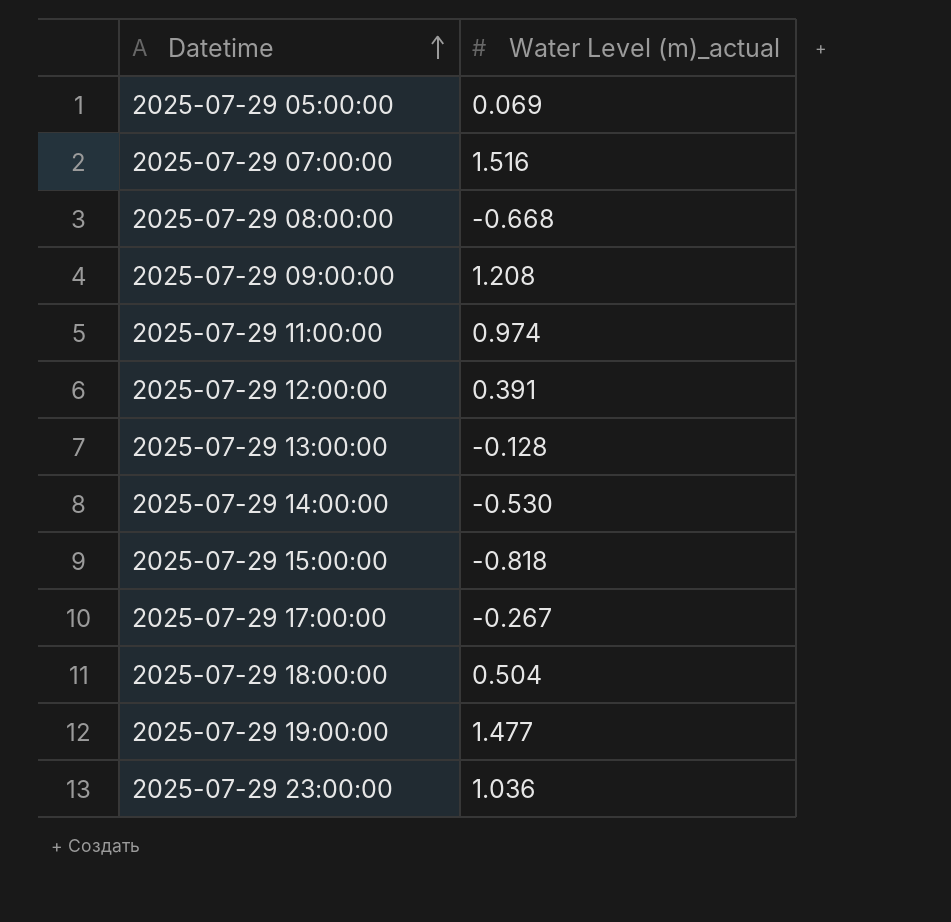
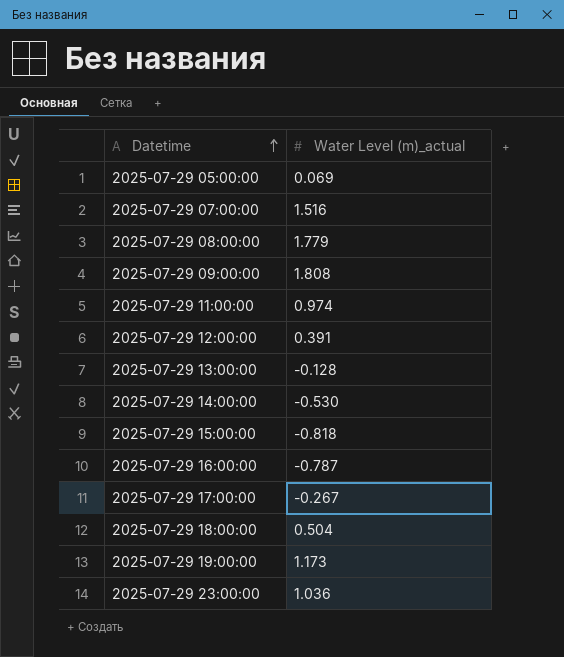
2025-07-29 08:00:00 | Water Level (m)_actual: -0.668 -> 1.779
2025-07-29 09:00:00 | Water Level (m)_actual: 1.208 -> 1.808
row 2025-07-29 16:00:00: none -> -0.787
2025-07-29 19:00:00 | Water Level (m)_actual: 1.477 -> 1.173

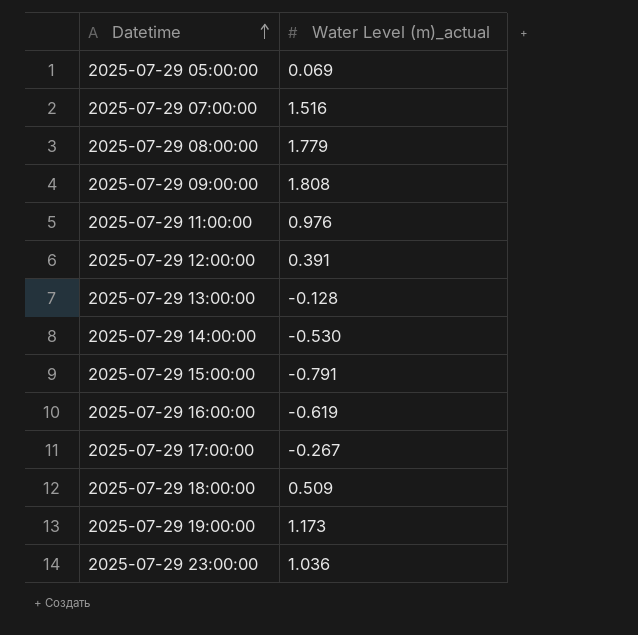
2025-07-29 11:00:00 | Water Level (m)_actual: 0.974 -> 0.976
2025-07-29 15:00:00 | Water Level (m)_actual: -0.818 -> -0.791
2025-07-29 16:00:00 | Water Level (m)_actual: -0.787 -> -0.619
2025-07-29 18:00:00 | Water Level (m)_actual: 0.504 -> 0.509

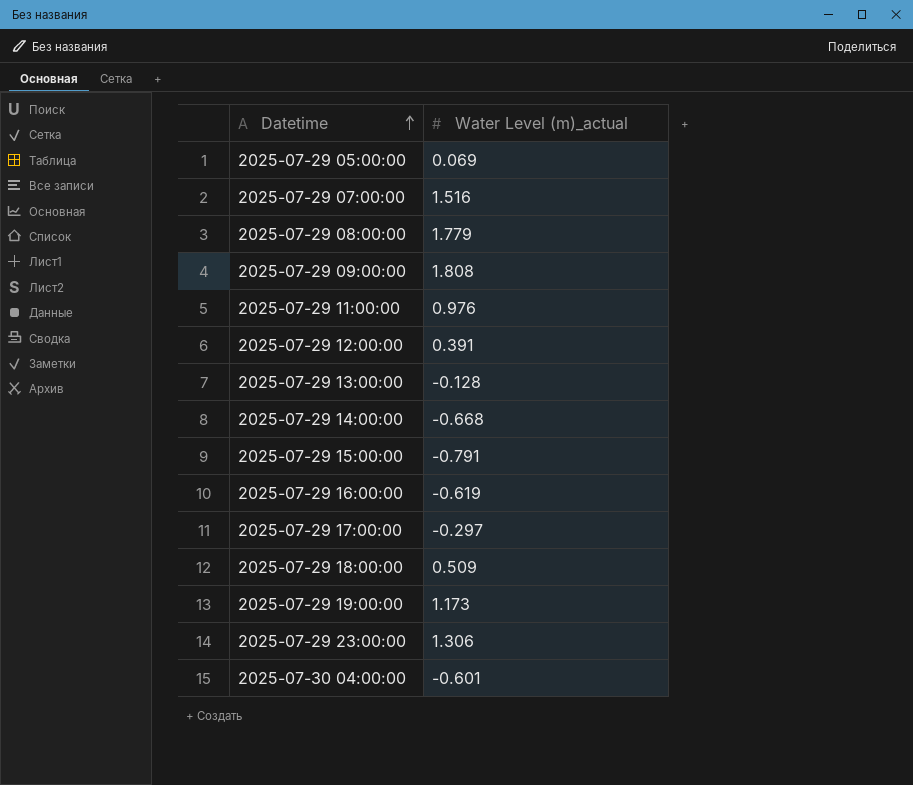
2025-07-29 14:00:00 | Water Level (m)_actual: -0.530 -> -0.668
2025-07-29 17:00:00 | Water Level (m)_actual: -0.267 -> -0.297
2025-07-29 23:00:00 | Water Level (m)_actual: 1.036 -> 1.306
row 2025-07-30 04:00:00: none -> -0.601

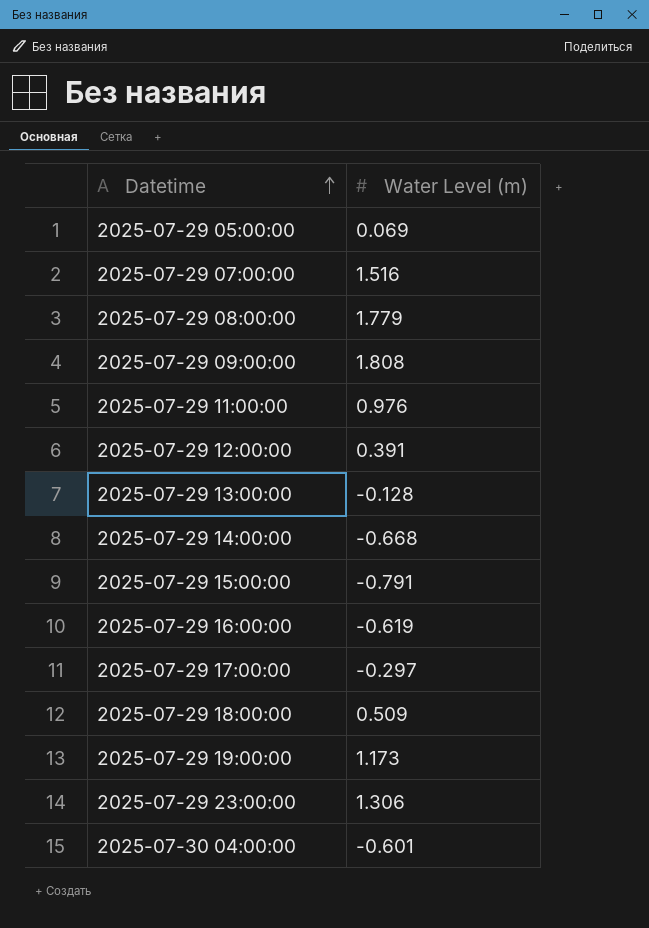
column name: Water Level (m)_actual -> Water Level (m)

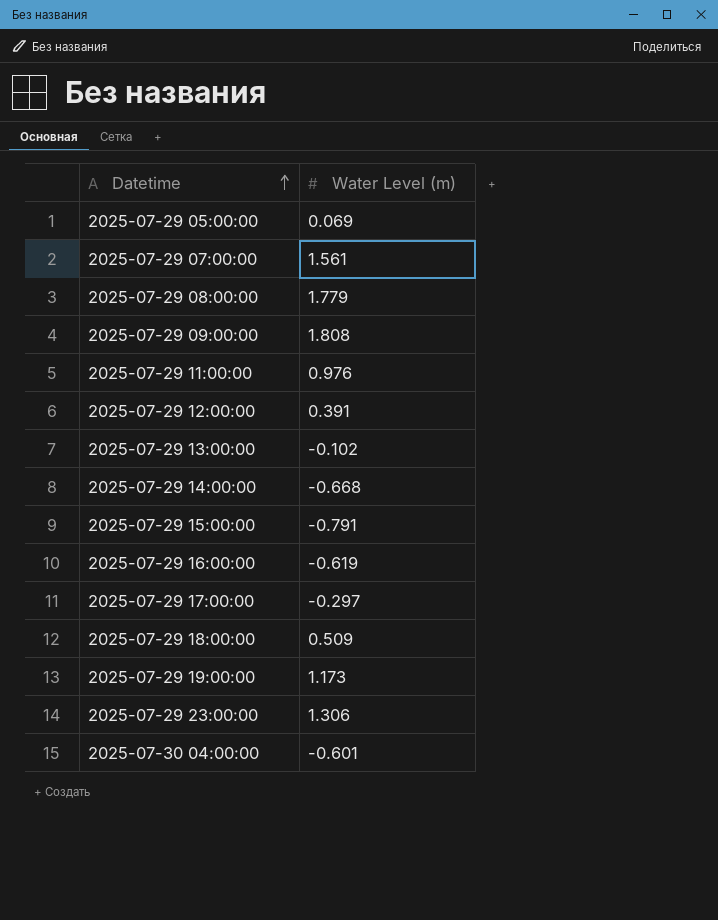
2025-07-29 07:00:00 | Water Level (m): 1.516 -> 1.561
2025-07-29 13:00:00 | Water Level (m): -0.128 -> -0.102

